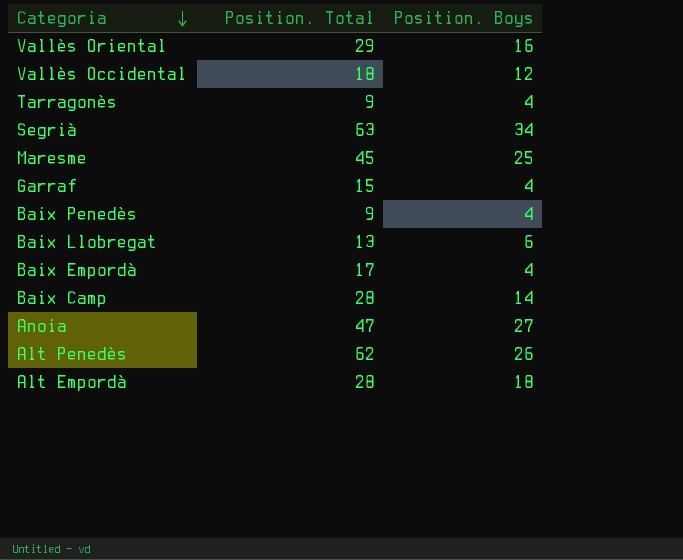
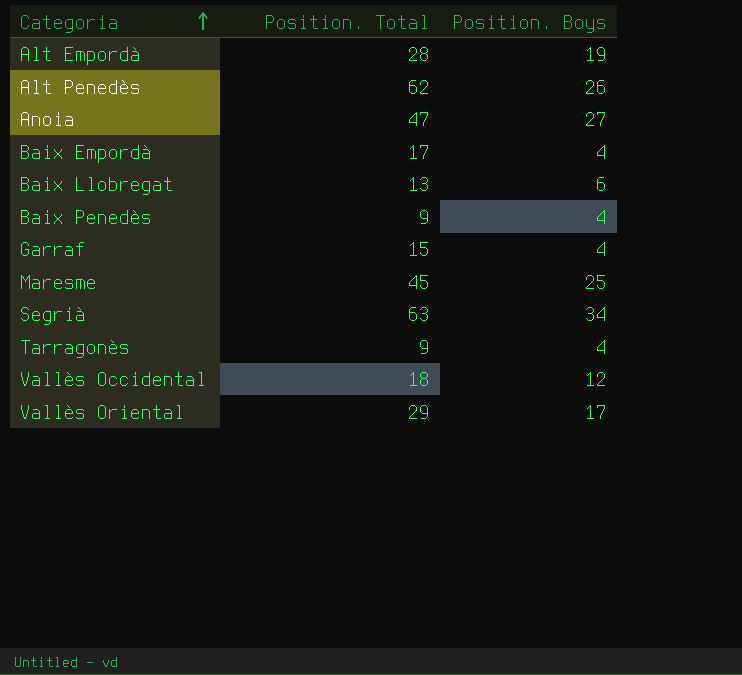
row order: Categoria descending -> Categoria ascending
row Baix Camp: 28 | 14 -> none
Alt Empordà | Position. Boys: 18 -> 19
Vallès Oriental | Position. Boys: 16 -> 17

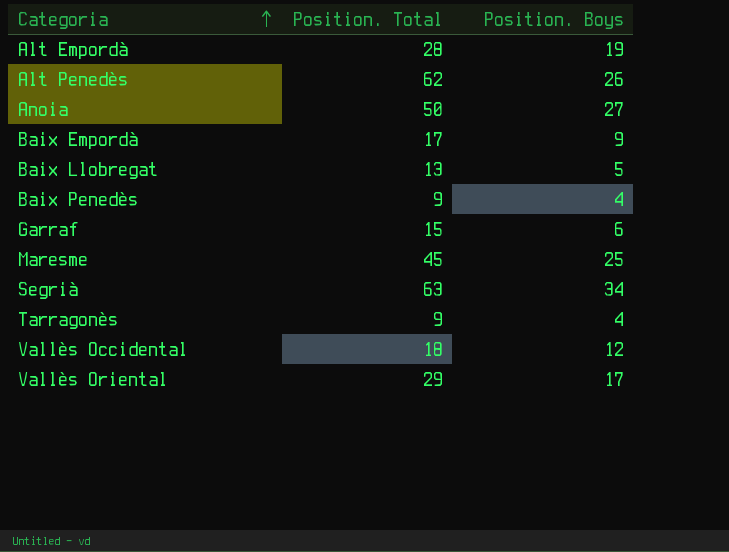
Anoia | Position. Total: 47 -> 50
Baix Empordà | Position. Boys: 4 -> 9
Baix Llobregat | Position. Boys: 6 -> 5
Garraf | Position. Boys: 4 -> 6

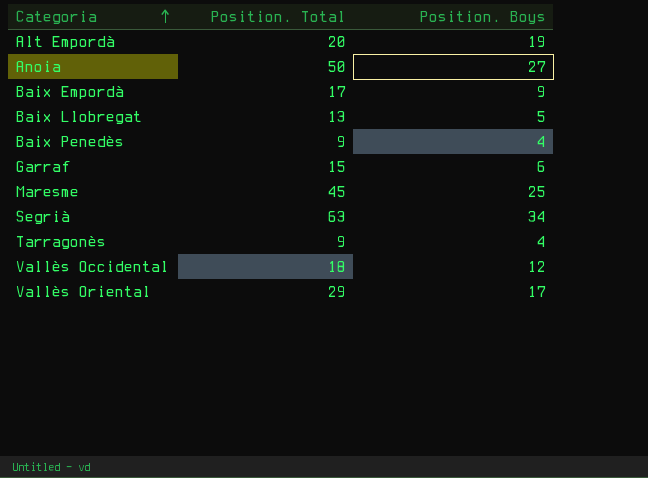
row Alt Penedès: 62 | 26 -> none
Alt Empordà | Position. Total: 28 -> 20

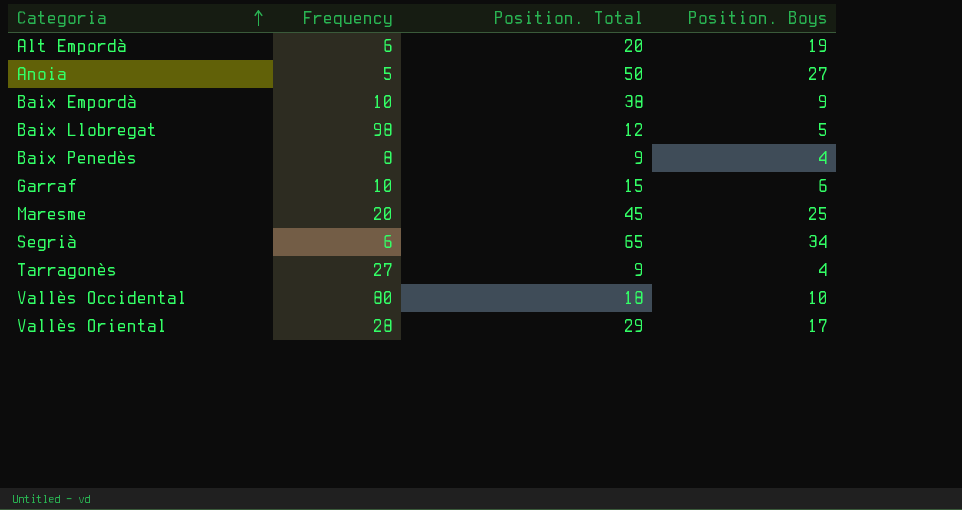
column Frequency | position: none -> 2
Baix Empordà | Position. Total: 17 -> 38
Baix Llobregat | Position. Total: 13 -> 12
Segrià | Position. Total: 63 -> 65
Vallès Occidental | Position. Boys: 12 -> 10

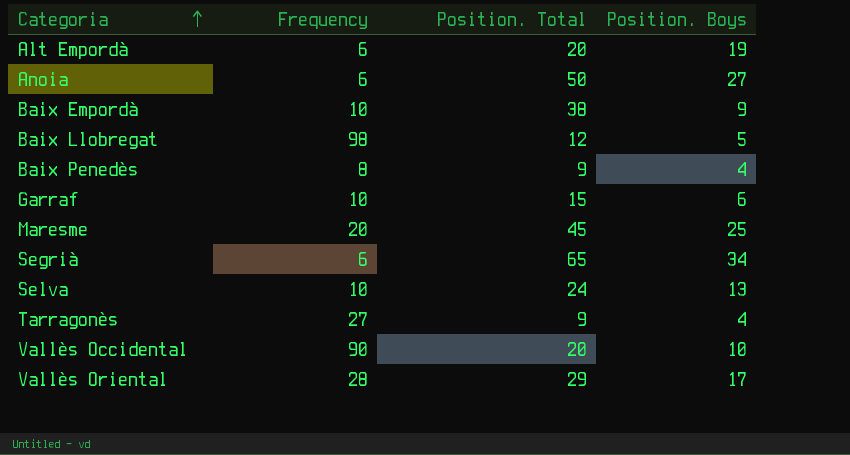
Anoia | Frequency: 5 -> 6
row Selva: none -> 10 | 24 | 13
Vallès Occidental | Frequency: 80 -> 90
Vallès Occidental | Position. Total: 18 -> 20

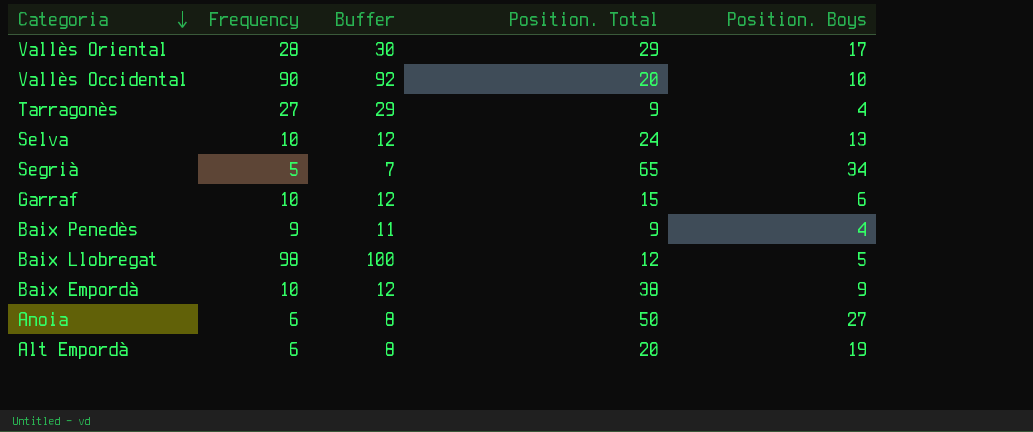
row order: Categoria ascending -> Categoria descending
column Buffer | formula: none -> [Frequency] + 2
row Maresme: 20 | 45 | 25 -> none
Segrià | Frequency: 6 -> 5
Baix Penedès | Frequency: 8 -> 9

